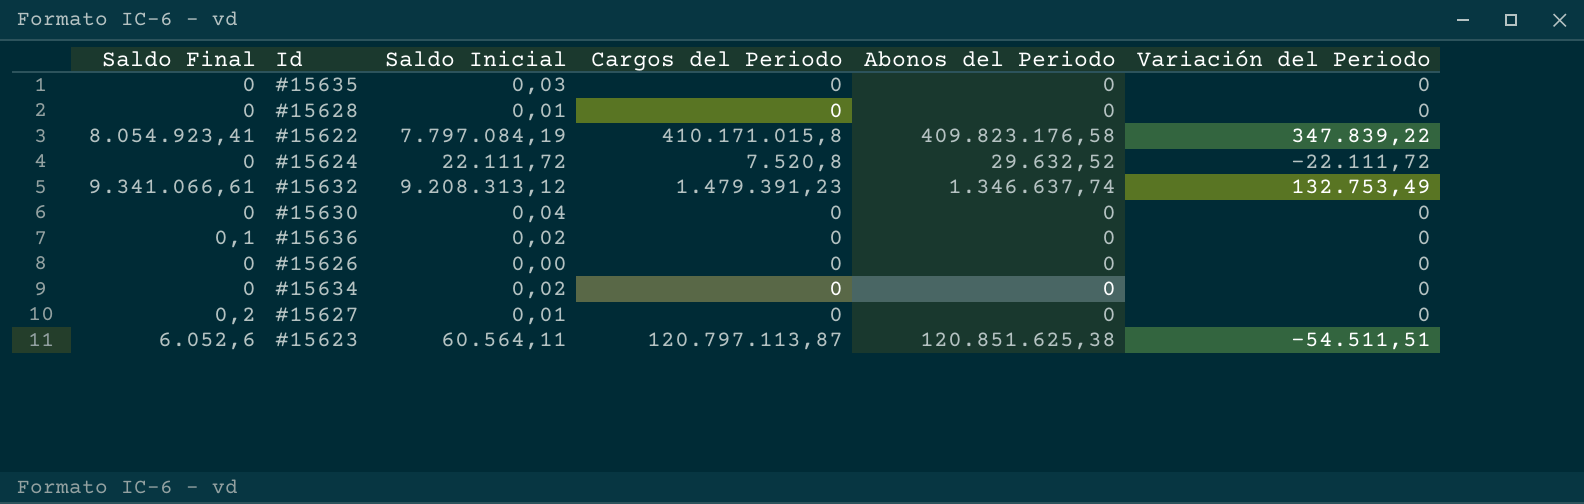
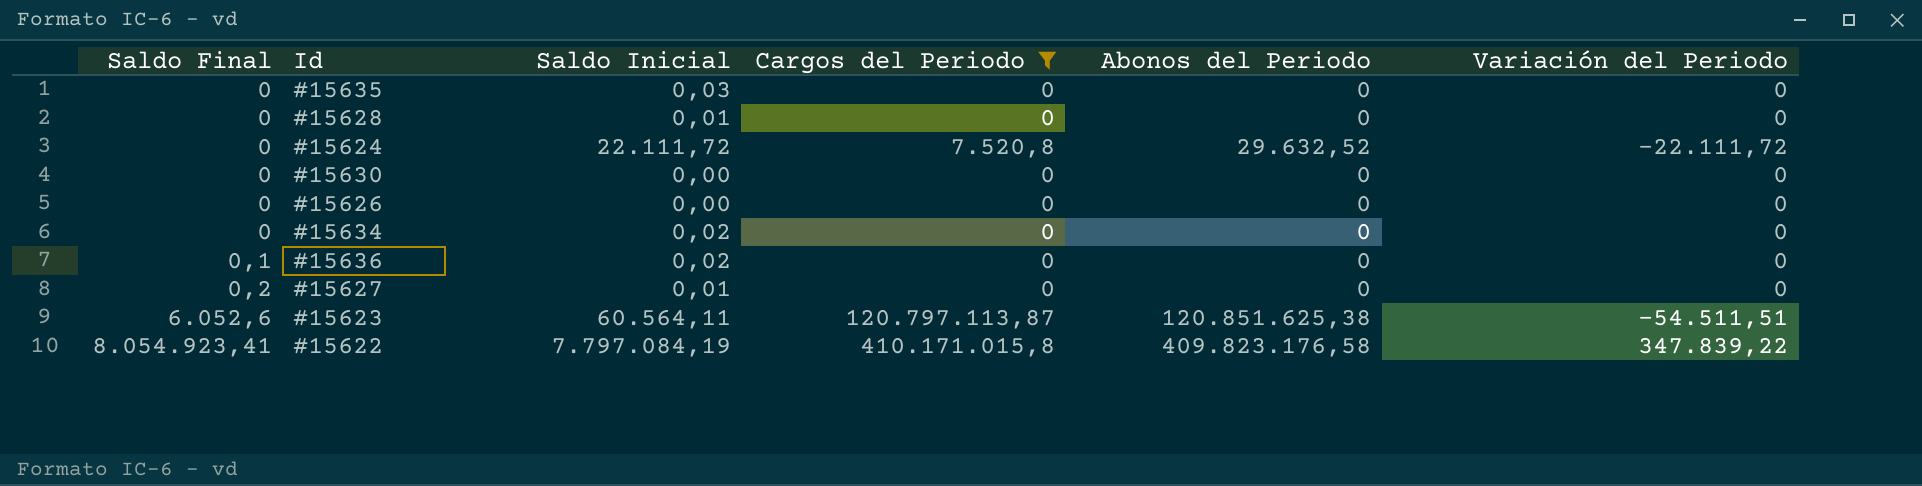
filter: none -> Cargos del Periodo != 1.479.391,23
row order: none -> Saldo Final ascending
#15630 | Saldo Inicial: 0,04 -> 0,00

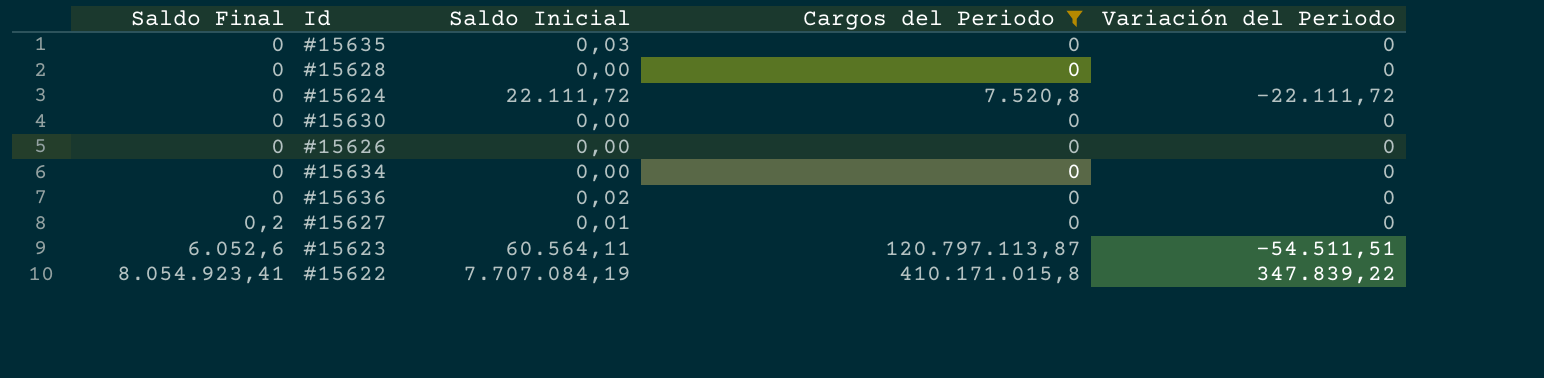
column Abonos del Periodo | position: 5 -> none
#15628 | Saldo Inicial: 0,01 -> 0,00
#15634 | Saldo Inicial: 0,02 -> 0,00
#15636 | Saldo Final: 0,1 -> 0
#15622 | Saldo Inicial: 7.797.084,19 -> 7.707.084,19

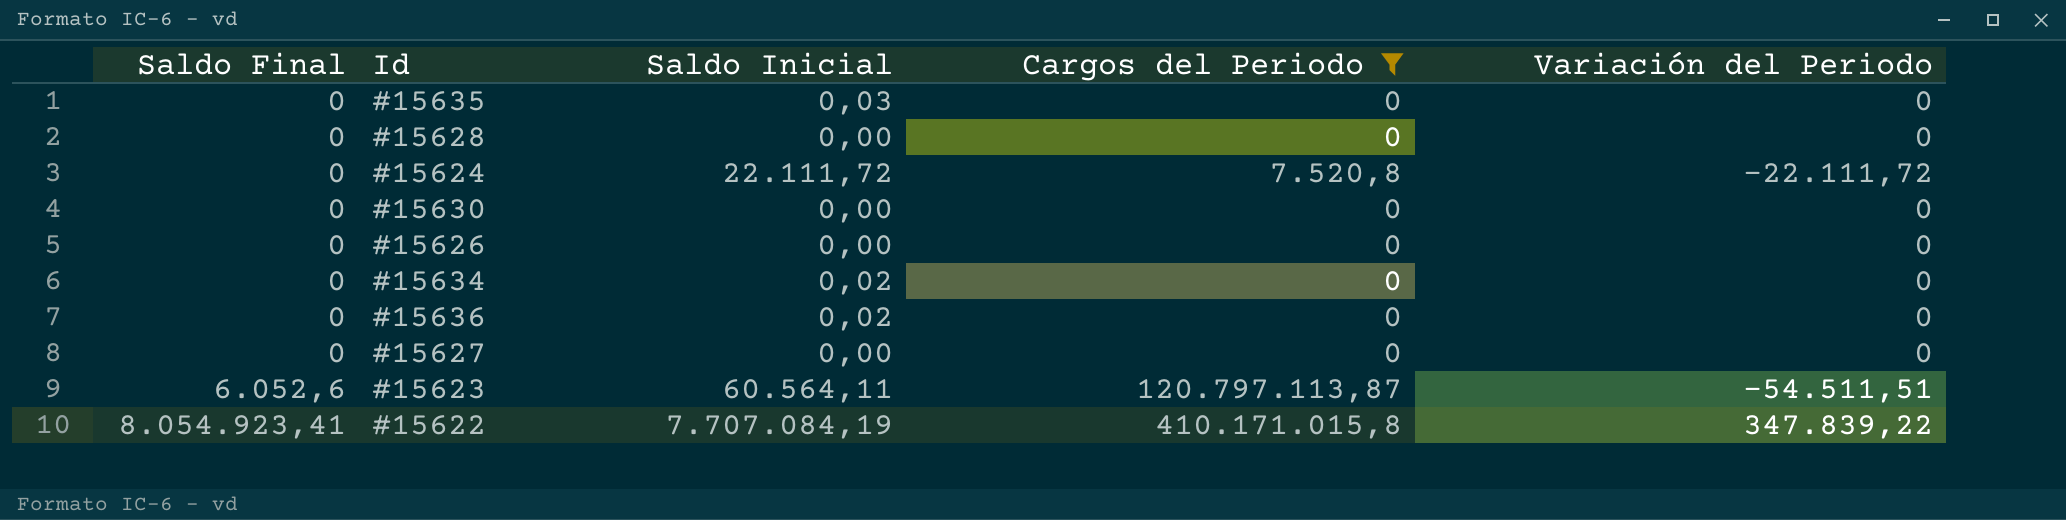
#15634 | Saldo Inicial: 0,00 -> 0,02
#15627 | Saldo Final: 0,2 -> 0
#15627 | Saldo Inicial: 0,01 -> 0,00

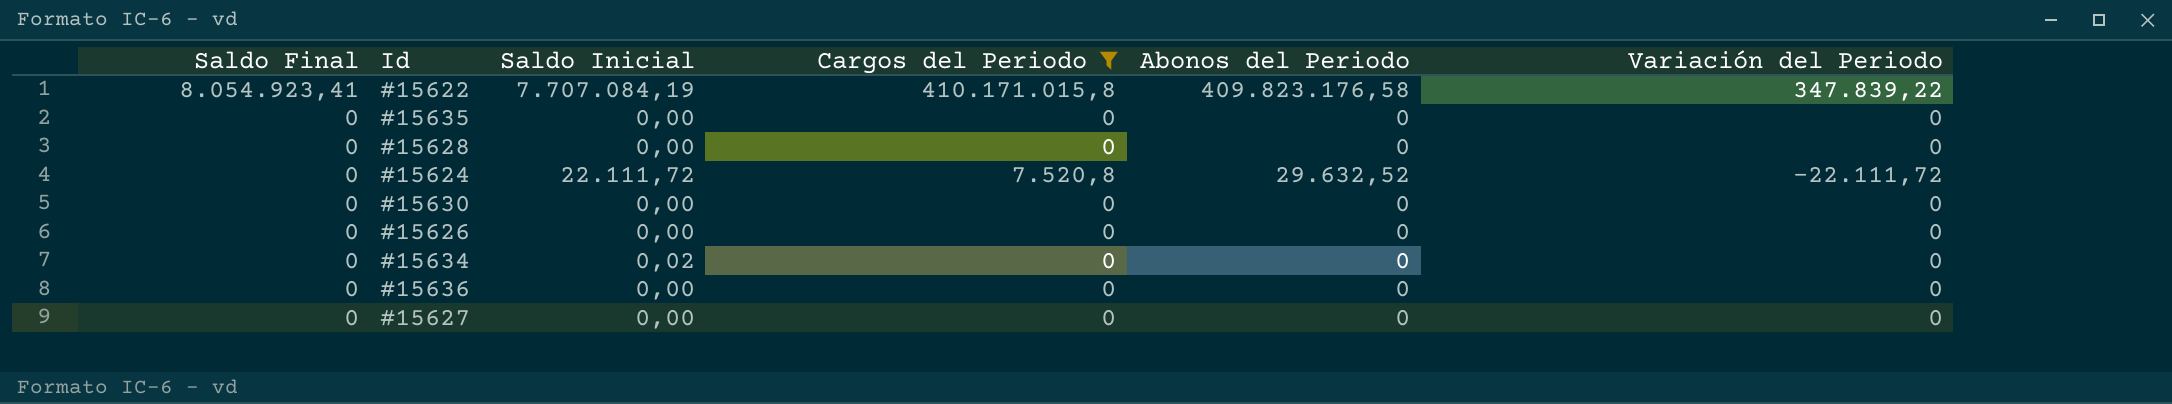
row order: Saldo Final ascending -> Saldo Final descending
column Abonos del Periodo | position: none -> 5
row #15623: 6.052,6 | 60.564,11 | 120.797.113,87 | -54.511,51 -> none
#15635 | Saldo Inicial: 0,03 -> 0,00
#15636 | Saldo Inicial: 0,02 -> 0,00

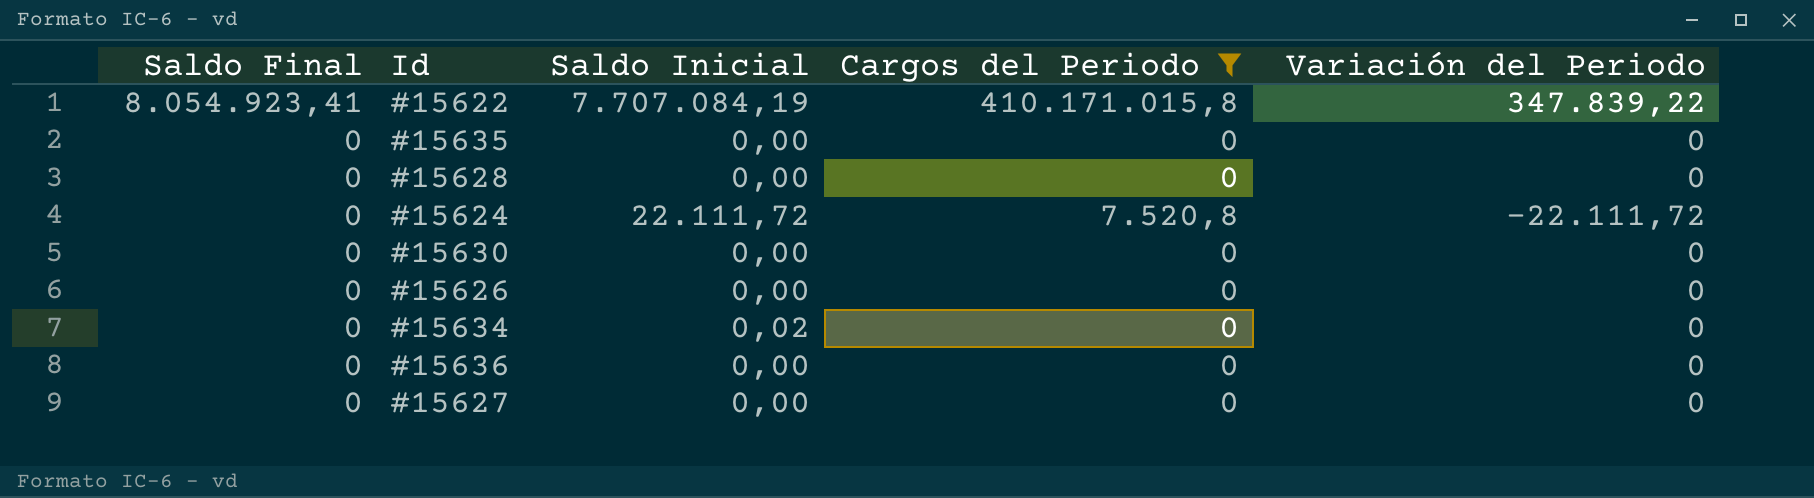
column Abonos del Periodo | position: 5 -> none

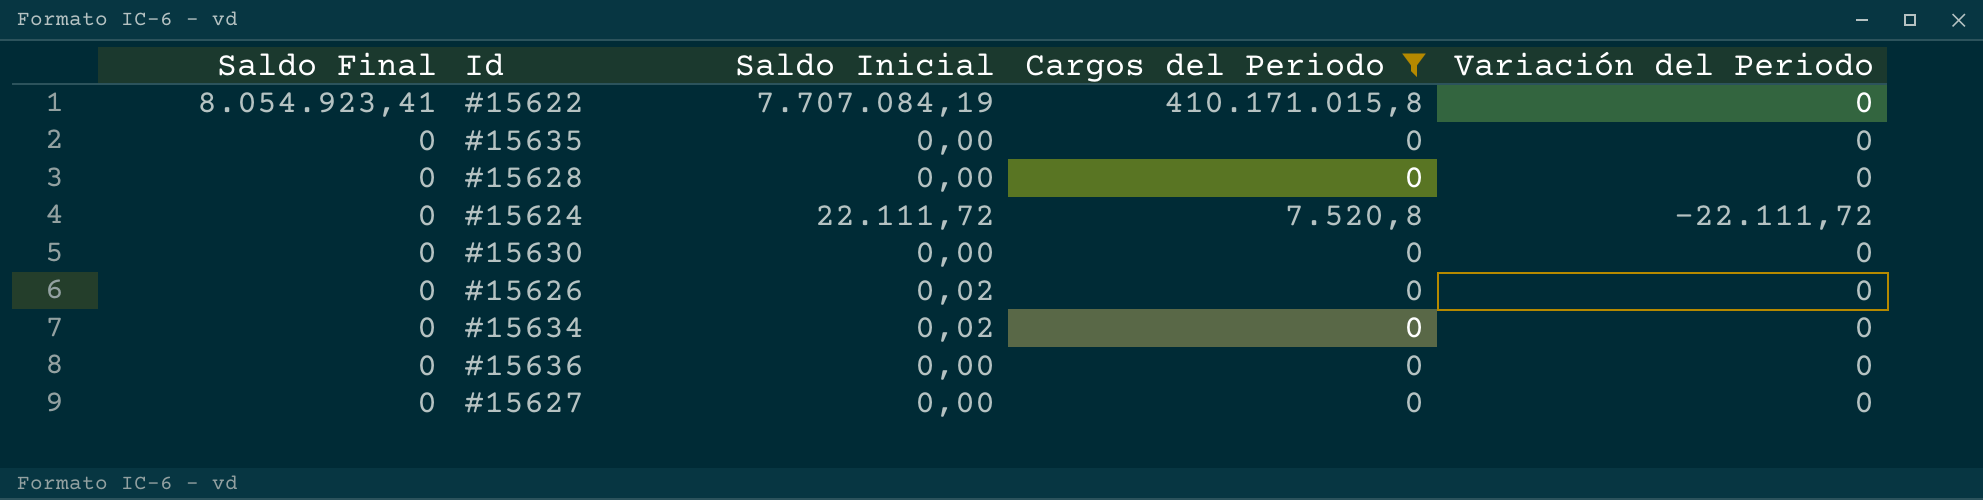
#15622 | Variación del Periodo: 347.839,22 -> 0
#15626 | Saldo Inicial: 0,00 -> 0,02

